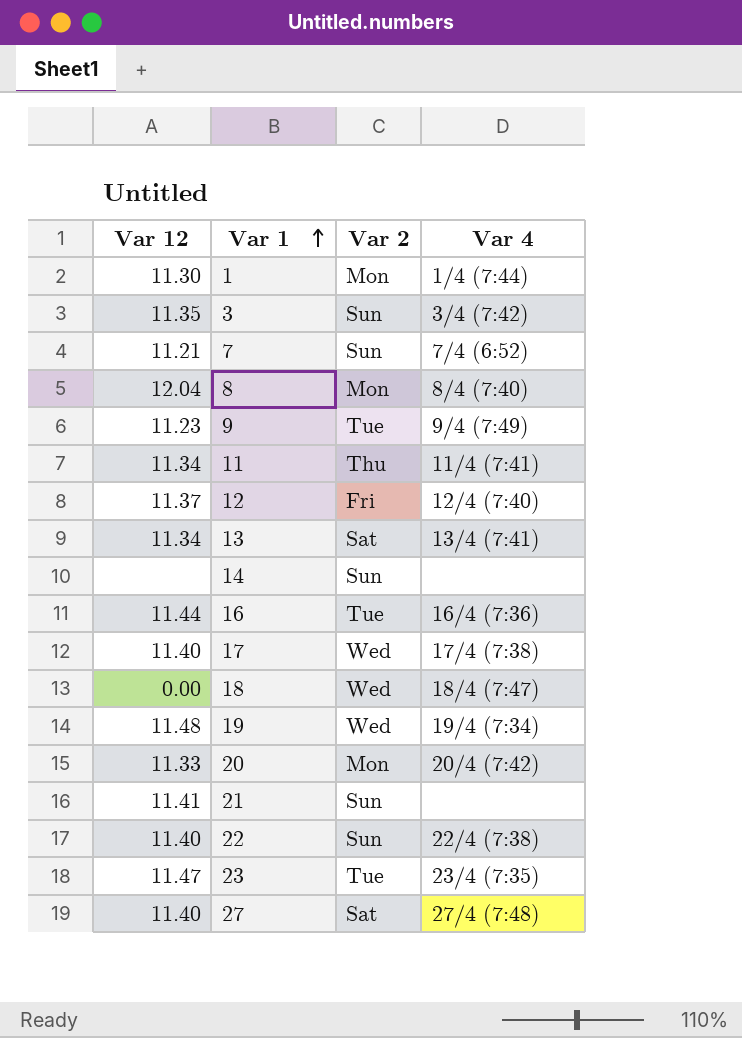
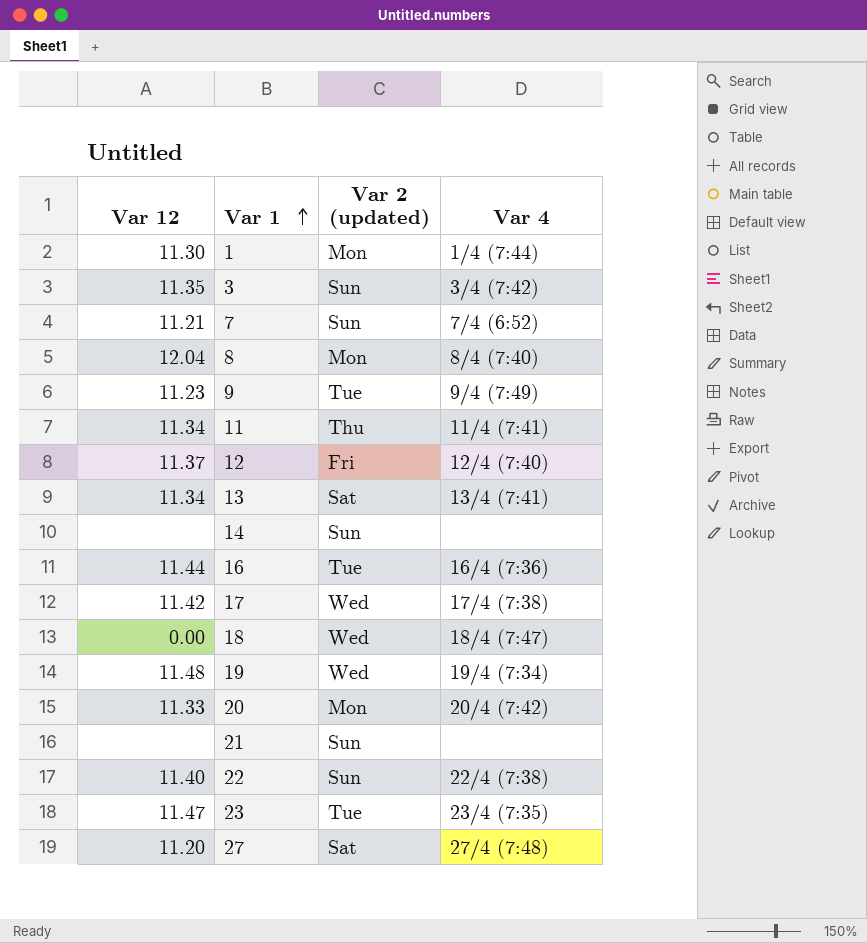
column name: Var 2 -> Var 2 (updated)
17 | Var 12: 11.40 -> 11.42
21 | Var 12: 11.41 -> none
27 | Var 12: 11.40 -> 11.20

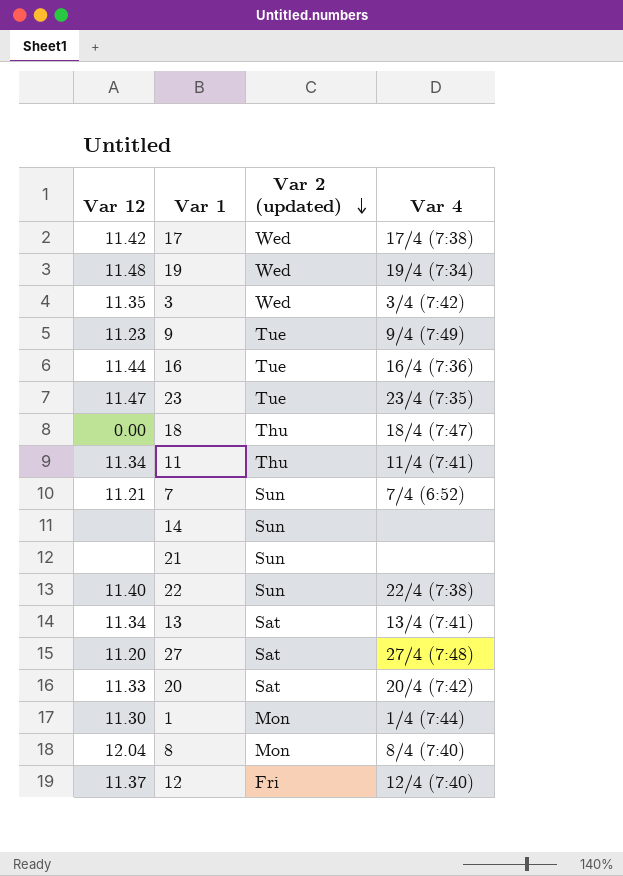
row order: Var 1 ascending -> Var 2 (updated) descending
3 | Var 2 (updated): Sun -> Wed
18 | Var 2 (updated): Wed -> Thu
20 | Var 2 (updated): Mon -> Sat

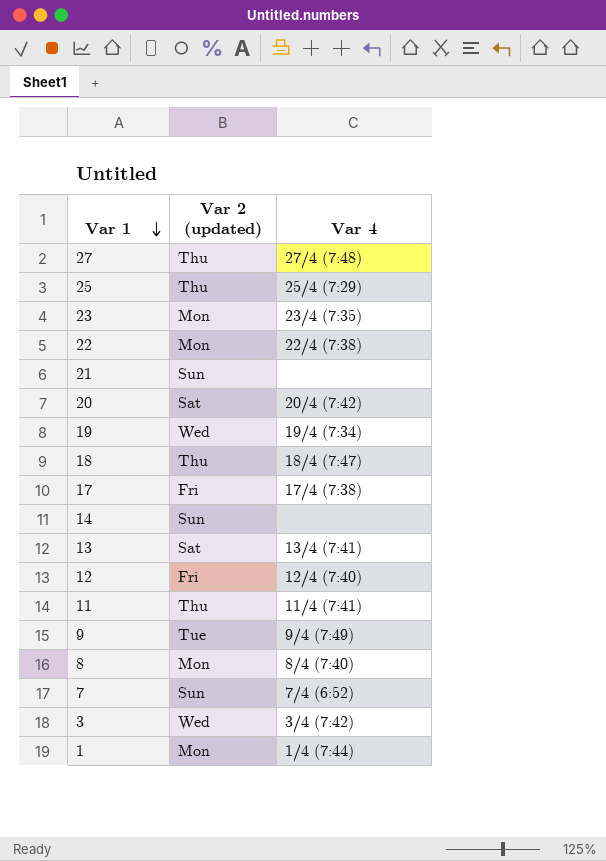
row order: Var 2 (updated) descending -> Var 1 descending
column Var 12 | position: 1 -> none
row 16: 11.44 | Tue | 16/4 (7:36) -> none
27 | Var 2 (updated): Sat -> Thu
row 25: none -> Thu | 25/4 (7:29)
23 | Var 2 (updated): Tue -> Mon
22 | Var 2 (updated): Sun -> Mon
17 | Var 2 (updated): Wed -> Fri

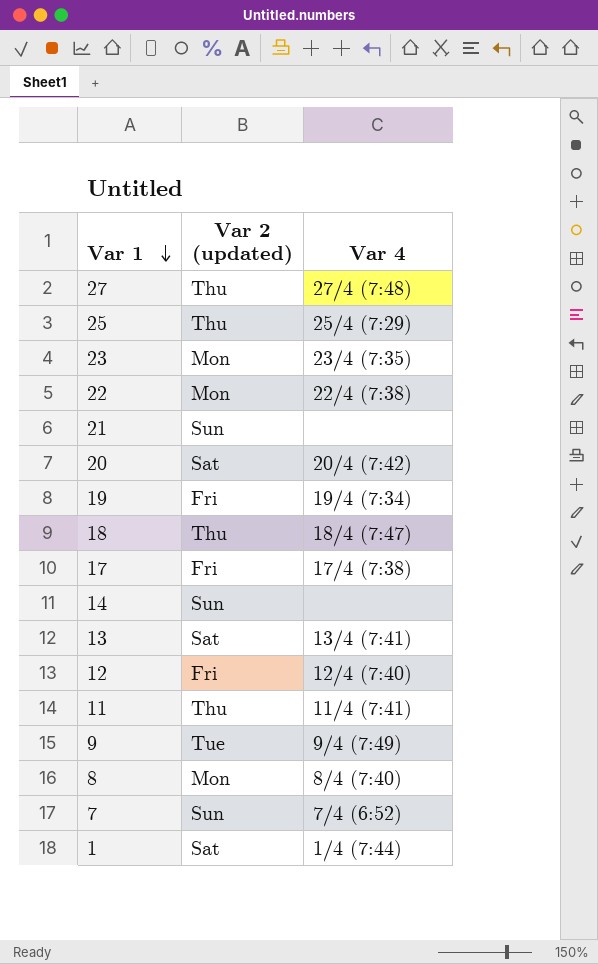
row 3: Wed | 3/4 (7:42) -> none
19 | Var 2 (updated): Wed -> Fri
1 | Var 2 (updated): Mon -> Sat

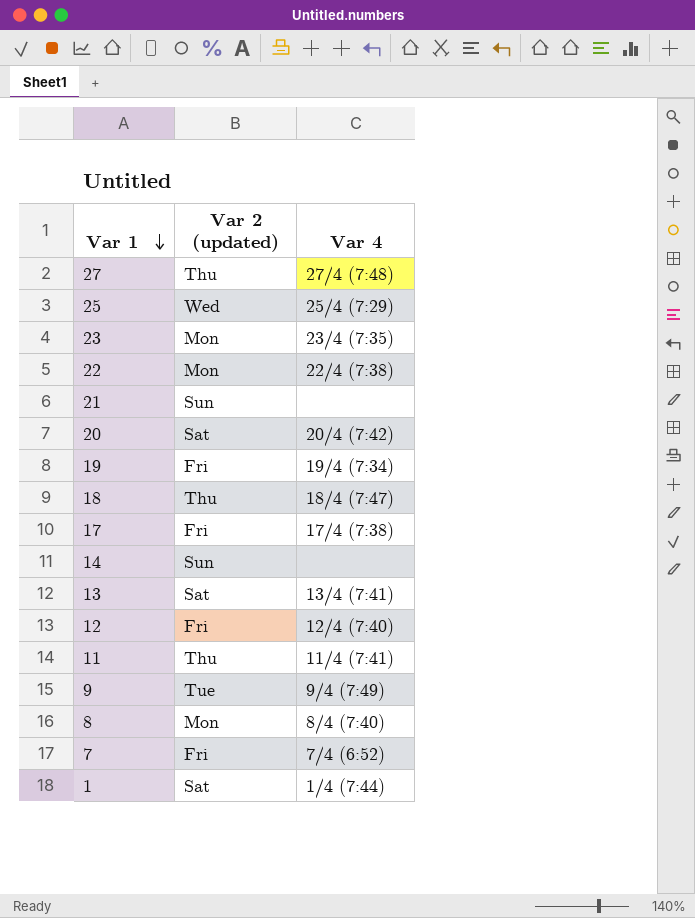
25 | Var 2 (updated): Thu -> Wed
7 | Var 2 (updated): Sun -> Fri

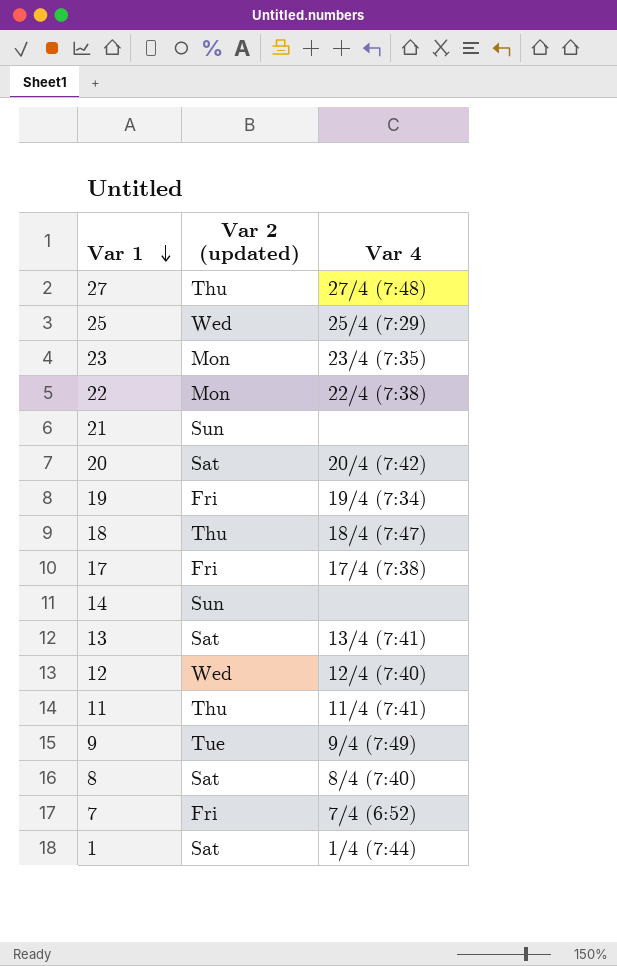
12 | Var 2 (updated): Fri -> Wed
8 | Var 2 (updated): Mon -> Sat

